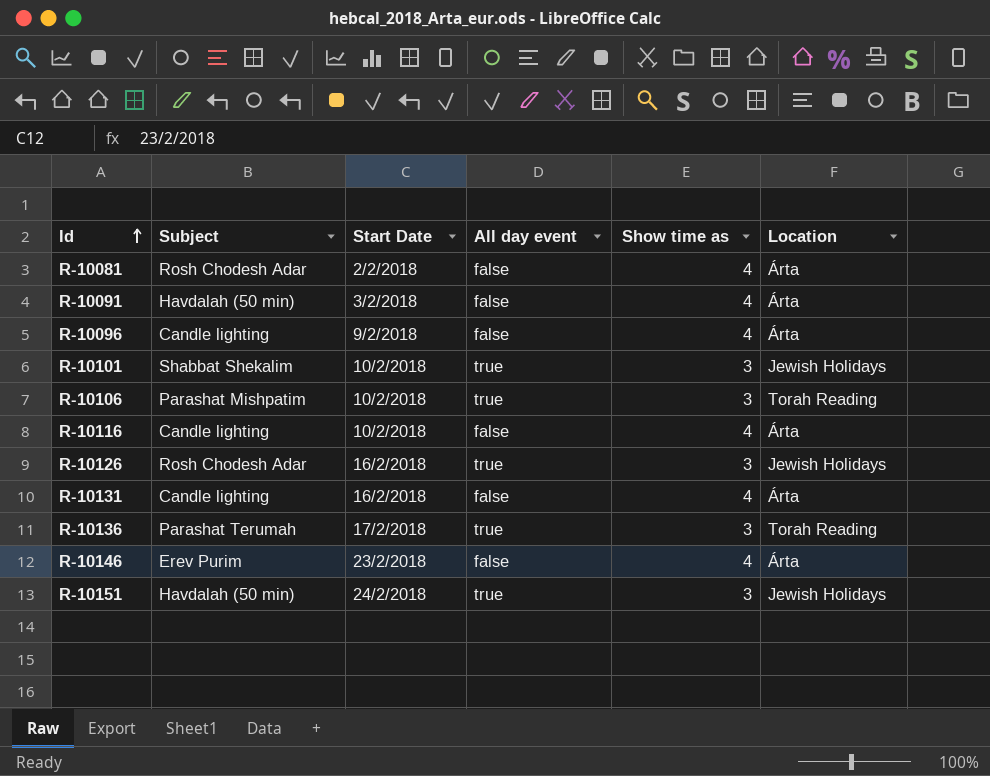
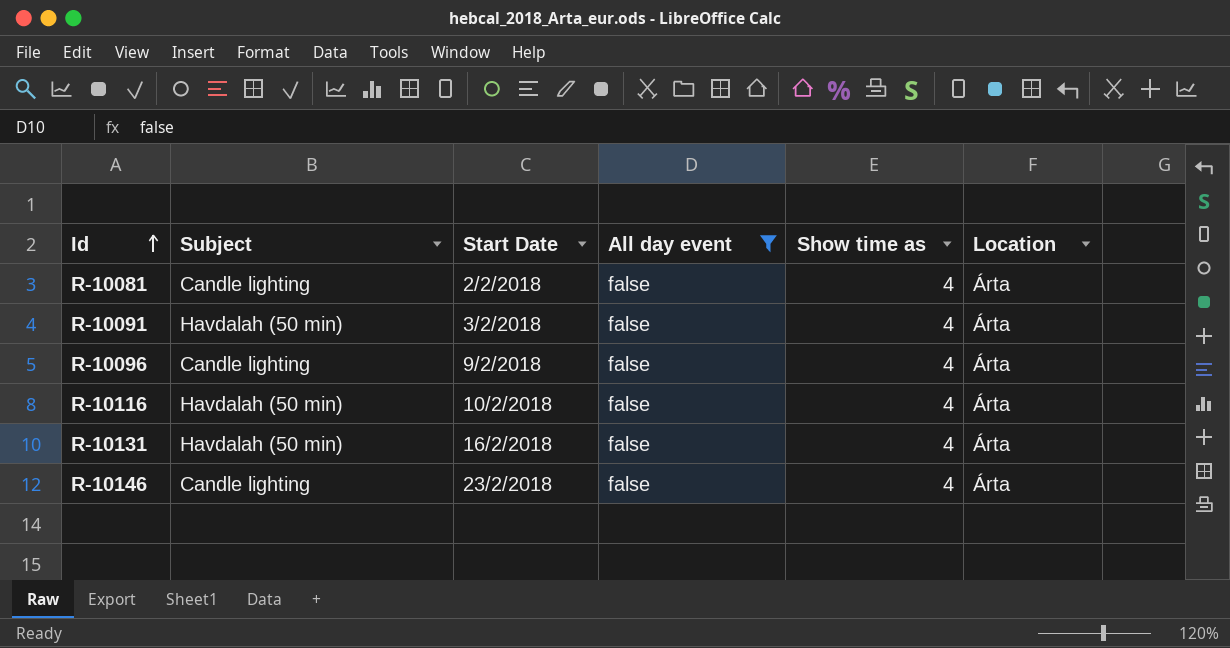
filter: none -> All day event = false
R-10081 | Subject: Rosh Chodesh Adar -> Candle lighting
R-10116 | Subject: Candle lighting -> Havdalah (50 min)
R-10131 | Subject: Candle lighting -> Havdalah (50 min)
R-10146 | Subject: Erev Purim -> Candle lighting

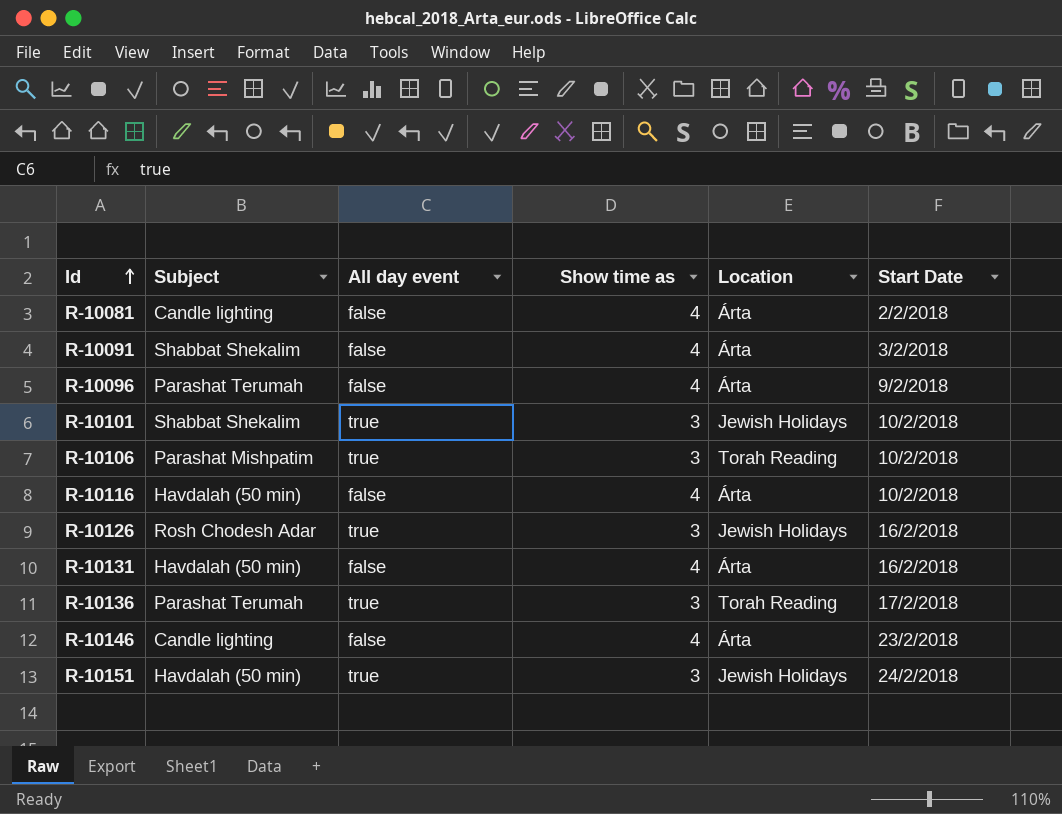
filter: All day event = false -> none
column Start Date | position: 3 -> 6
R-10091 | Subject: Havdalah (50 min) -> Shabbat Shekalim
R-10096 | Subject: Candle lighting -> Parashat Terumah

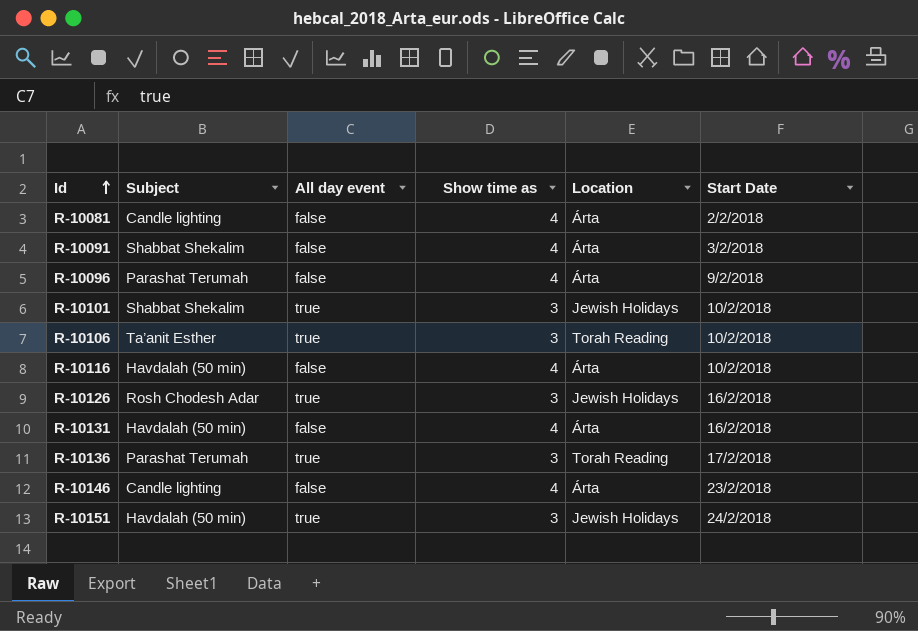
R-10106 | Subject: Parashat Mishpatim -> Ta’anit Esther

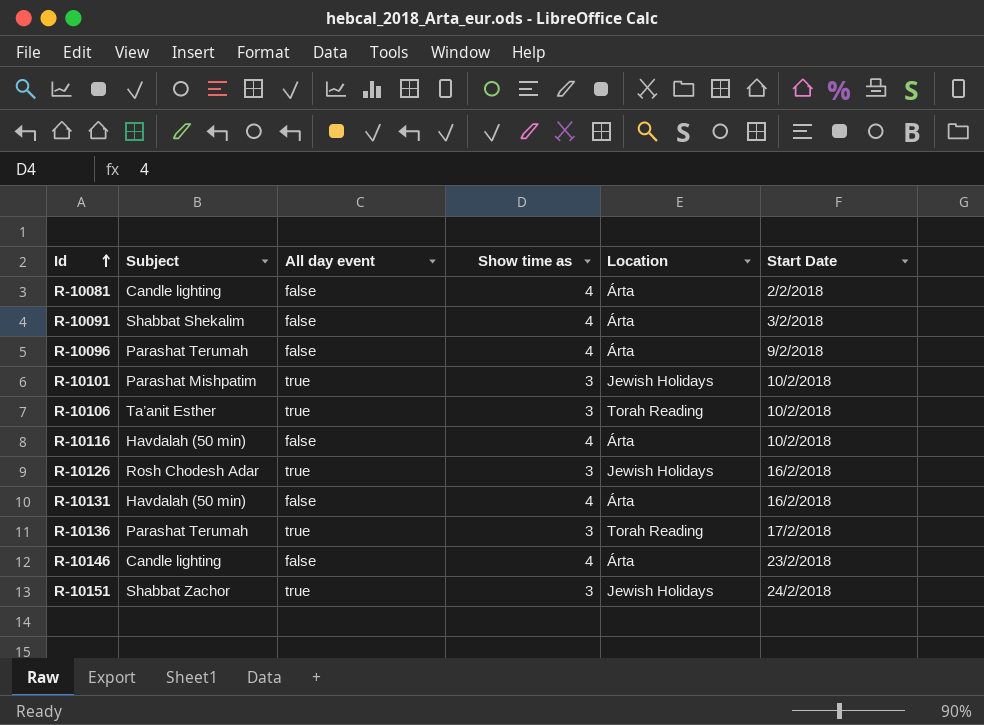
R-10101 | Subject: Shabbat Shekalim -> Parashat Mishpatim
R-10151 | Subject: Havdalah (50 min) -> Shabbat Zachor

